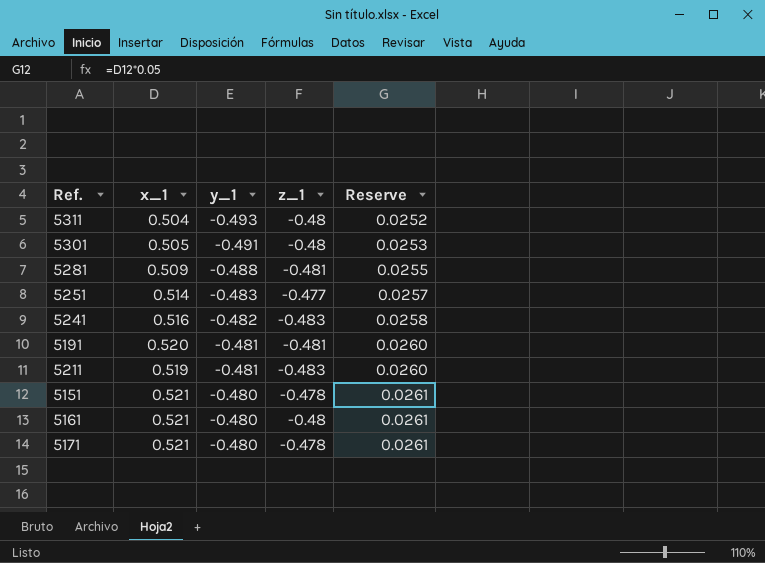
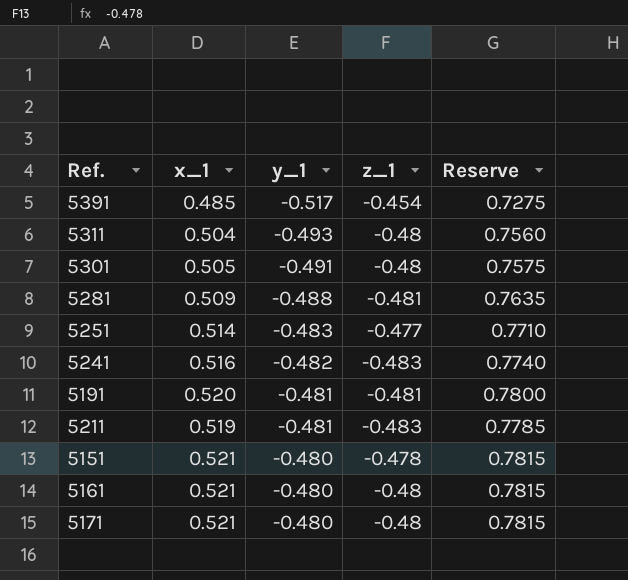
column Reserve | formula: [x_1] * 0.05 -> [x_1] * 1.5
row 5391: none -> 0.485 | -0.517 | -0.454 | 0.7275
5171 | z_1: -0.478 -> -0.48

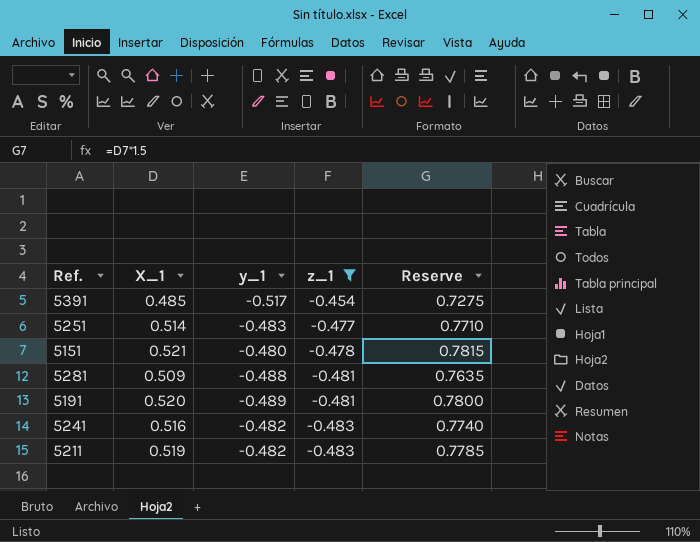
filter: none -> z_1 != -0.48
row order: y_1 ascending -> z_1 descending
column name: x_1 -> X_1
5191 | y_1: -0.481 -> -0.489
5211 | y_1: -0.481 -> -0.482

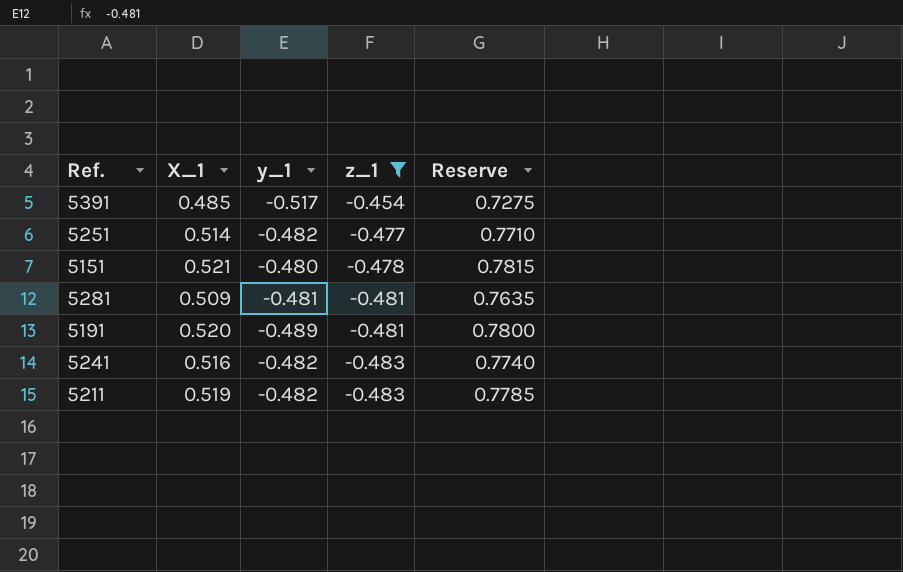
5251 | y_1: -0.483 -> -0.482
5281 | y_1: -0.488 -> -0.481

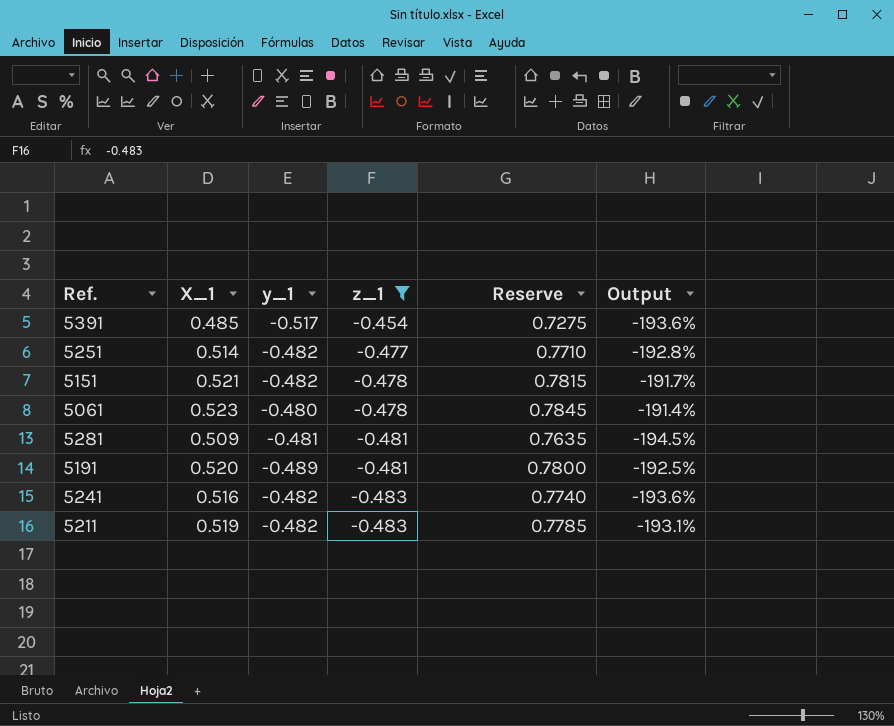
column Output | formula: none -> ([z_1] - [X_1]) / [X_1]
5151 | y_1: -0.480 -> -0.482
row 5061: none -> 0.523 | -0.480 | -0.478 | 0.7845 | -191.4%

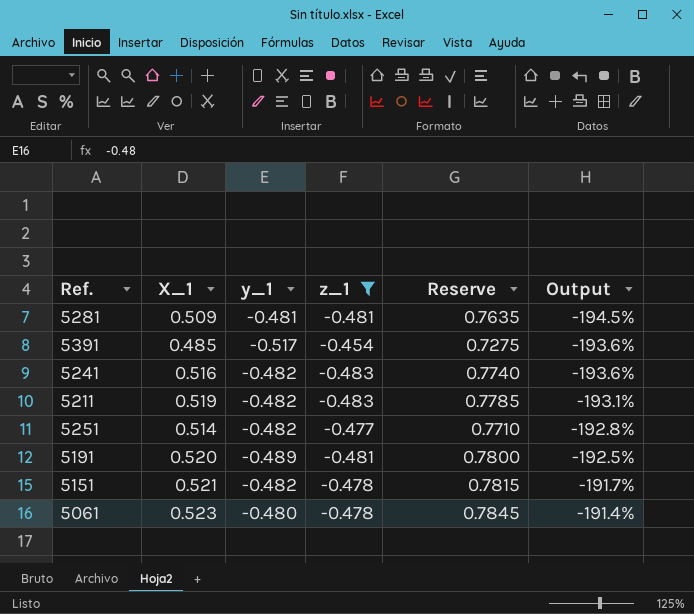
row order: z_1 descending -> Output ascending

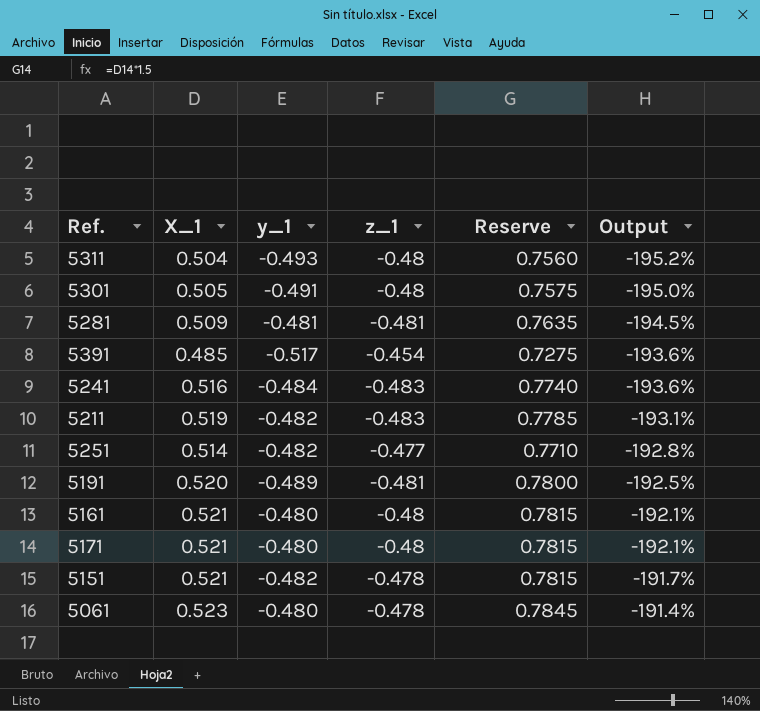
filter: z_1 != -0.48 -> none
5241 | y_1: -0.482 -> -0.484

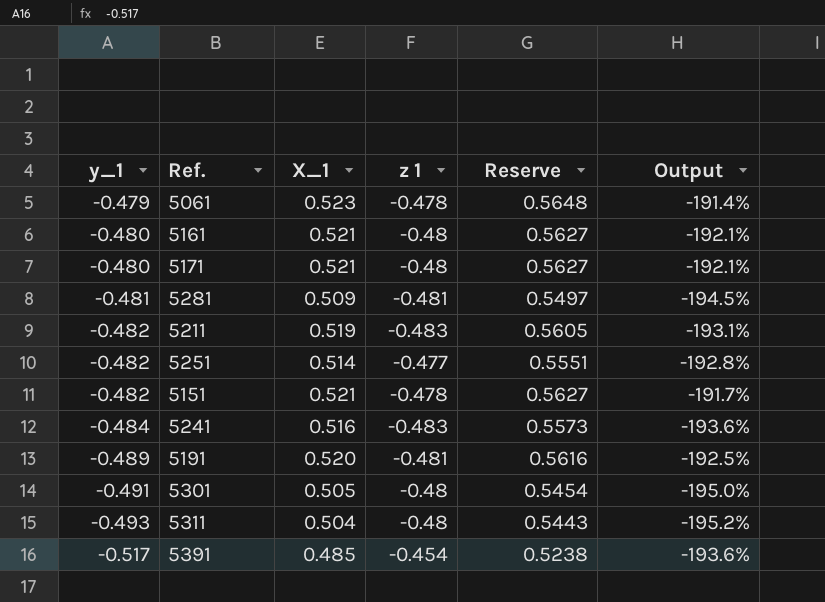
row order: Output ascending -> y_1 descending
column y_1 | position: 3 -> 1
column name: z_1 -> z 1
column Reserve | formula: [X_1] * 1.5 -> [X_1] * 1.08
5061 | y_1: -0.480 -> -0.479

